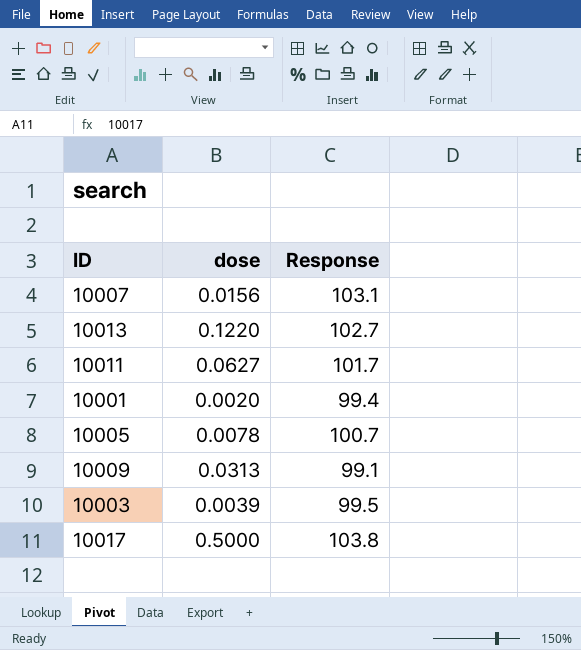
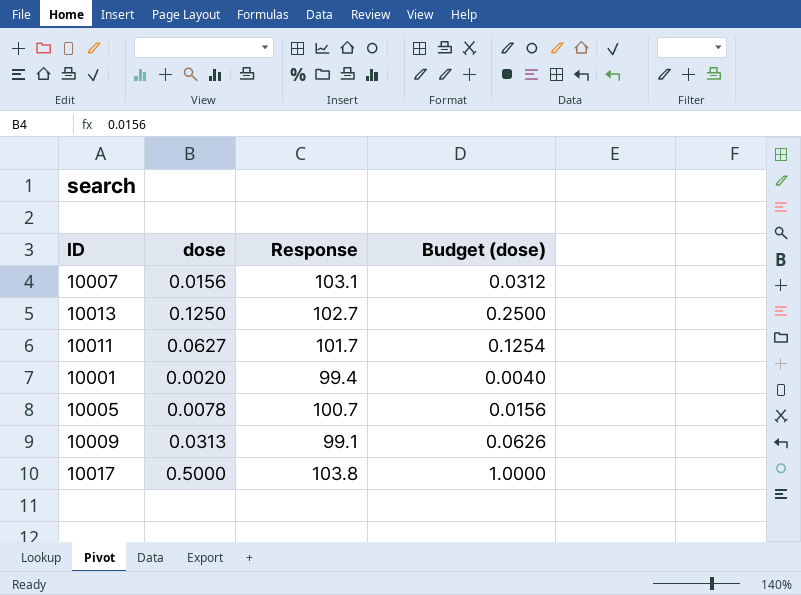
column Budget (dose) | formula: none -> [dose] * 2
row 10003: 0.0039 | 99.5 -> none
10013 | dose: 0.1220 -> 0.1250

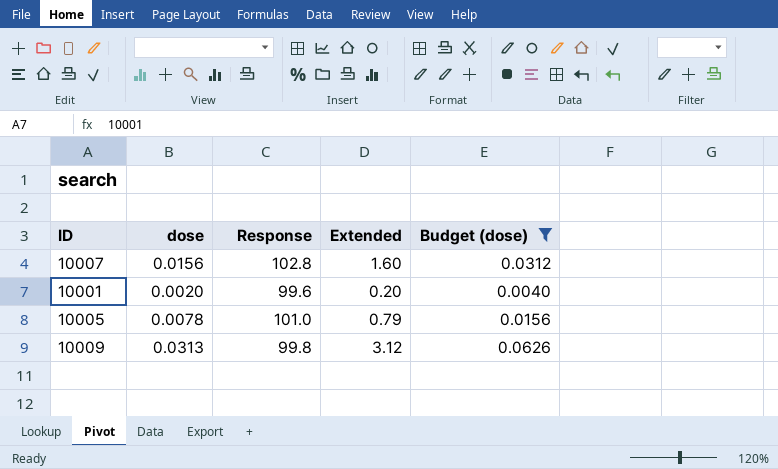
filter: none -> Budget (dose) <= 0.0626
column Extended | formula: none -> [dose] * [Response]
10007 | Response: 103.1 -> 102.8
10001 | Response: 99.4 -> 99.6
10005 | Response: 100.7 -> 101.0
10009 | Response: 99.1 -> 99.8

